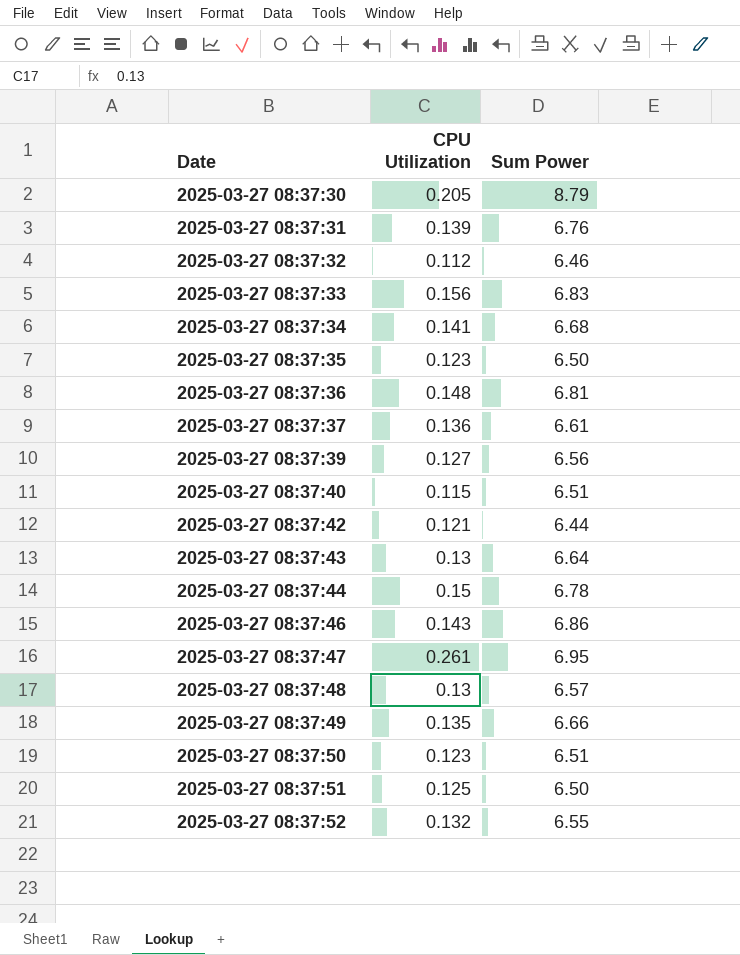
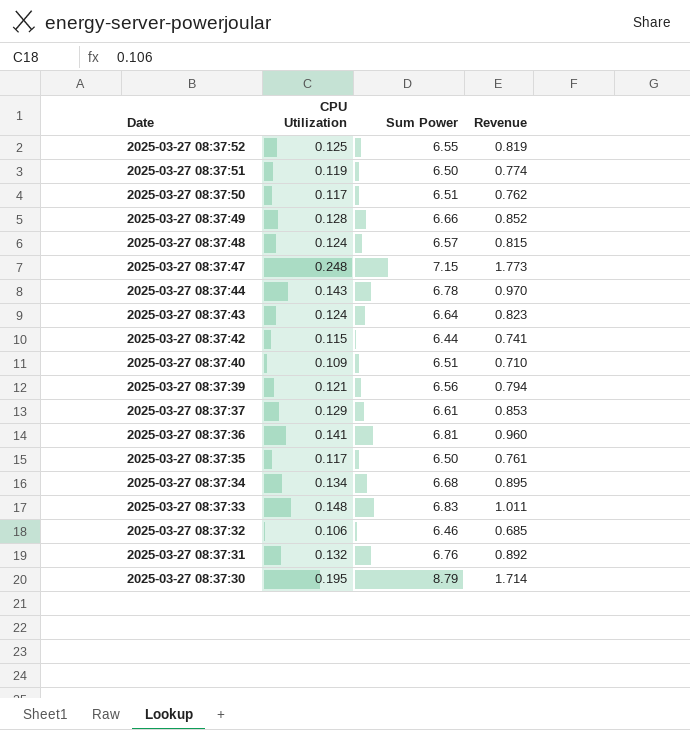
row order: Date ascending -> Date descending
column Revenue | formula: none -> [CPU Utilization] * [Sum Power]
row 2025-03-27 08:37:46: 0.143 | 6.86 -> none
2025-03-27 08:37:52 | CPU Utilization: 0.132 -> 0.125
2025-03-27 08:37:51 | CPU Utilization: 0.125 -> 0.119
2025-03-27 08:37:50 | CPU Utilization: 0.123 -> 0.117
2025-03-27 08:37:49 | CPU Utilization: 0.135 -> 0.128
2025-03-27 08:37:48 | CPU Utilization: 0.13 -> 0.124
2025-03-27 08:37:47 | CPU Utilization: 0.261 -> 0.248
2025-03-27 08:37:47 | Sum Power: 6.95 -> 7.15
2025-03-27 08:37:44 | CPU Utilization: 0.15 -> 0.143
2025-03-27 08:37:43 | CPU Utilization: 0.13 -> 0.124
2025-03-27 08:37:42 | CPU Utilization: 0.121 -> 0.115
2025-03-27 08:37:40 | CPU Utilization: 0.115 -> 0.109
2025-03-27 08:37:39 | CPU Utilization: 0.127 -> 0.121
2025-03-27 08:37:37 | CPU Utilization: 0.136 -> 0.129
2025-03-27 08:37:36 | CPU Utilization: 0.148 -> 0.141
2025-03-27 08:37:35 | CPU Utilization: 0.123 -> 0.117
2025-03-27 08:37:34 | CPU Utilization: 0.141 -> 0.134
2025-03-27 08:37:33 | CPU Utilization: 0.156 -> 0.148
2025-03-27 08:37:32 | CPU Utilization: 0.112 -> 0.106
2025-03-27 08:37:31 | CPU Utilization: 0.139 -> 0.132
2025-03-27 08:37:30 | CPU Utilization: 0.205 -> 0.195

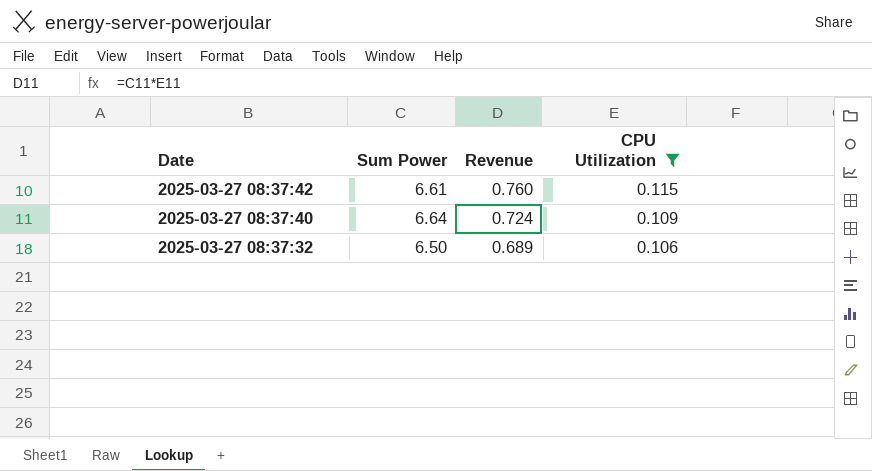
filter: none -> CPU Utilization <= 0.115
column CPU Utilization | position: 2 -> 4
2025-03-27 08:37:42 | Sum Power: 6.44 -> 6.61
2025-03-27 08:37:42 | Revenue: 0.741 -> 0.760
2025-03-27 08:37:40 | Sum Power: 6.51 -> 6.64
2025-03-27 08:37:40 | Revenue: 0.710 -> 0.724
2025-03-27 08:37:32 | Sum Power: 6.46 -> 6.50
2025-03-27 08:37:32 | Revenue: 0.685 -> 0.689

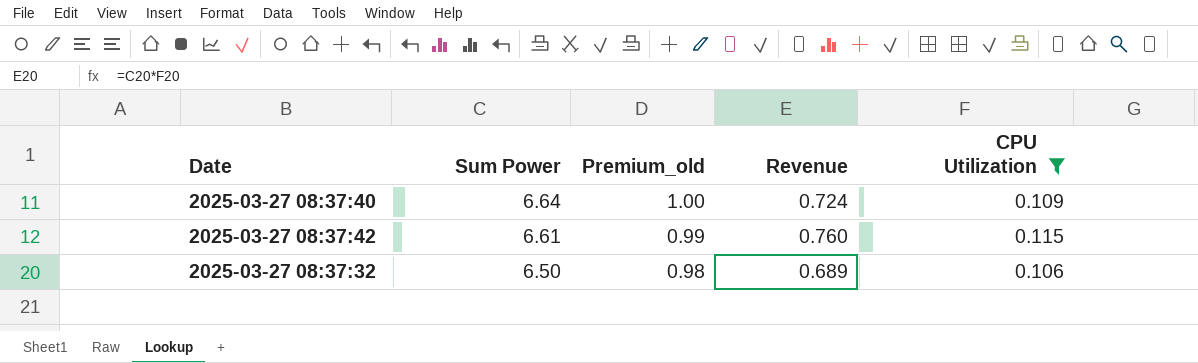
row order: Date descending -> Sum Power descending
column Premium_old | formula: none -> [Sum Power] * 0.15

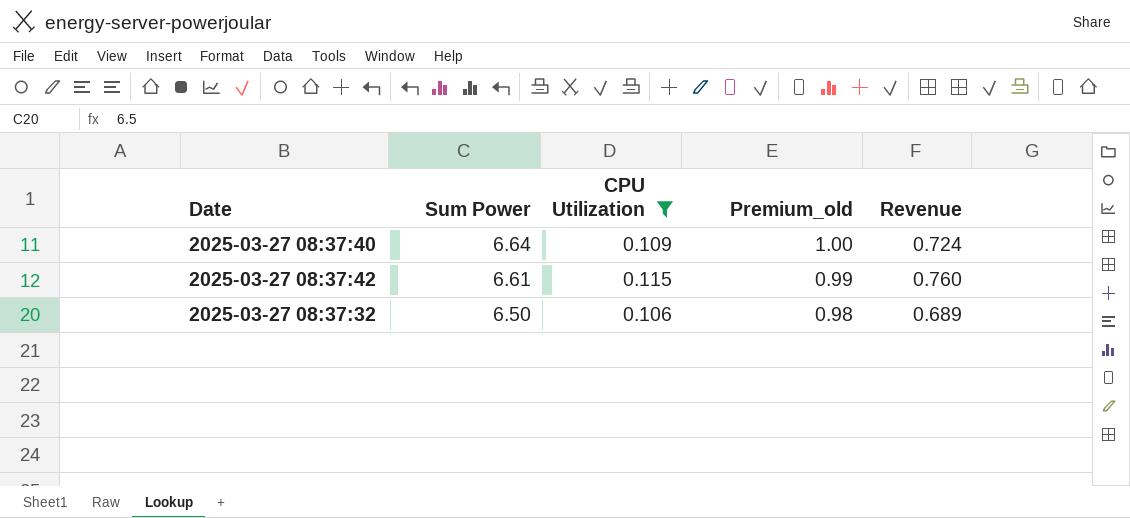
column CPU Utilization | position: 5 -> 3

